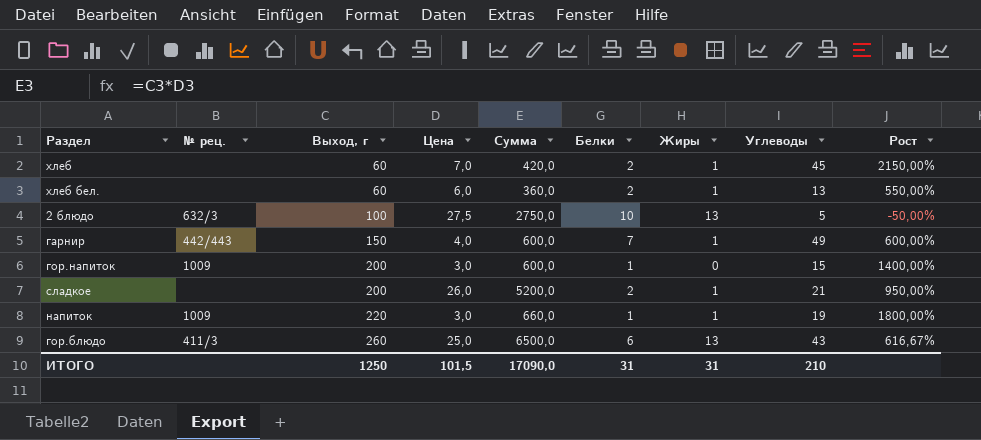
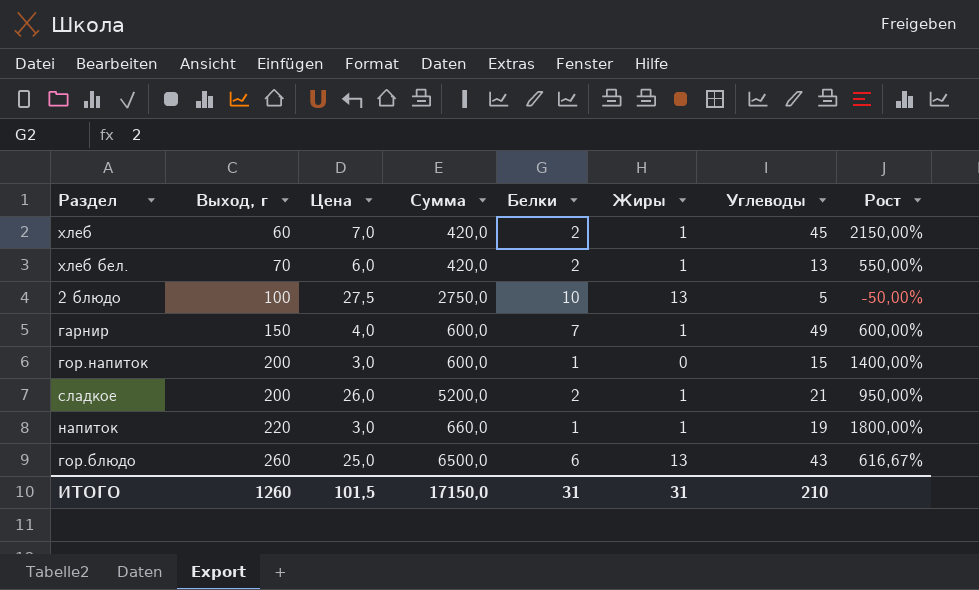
column № рец. | position: 2 -> none
хлеб бел. | Выход, г: 60 -> 70
хлеб бел. | Сумма: 360,0 -> 420,0
ИТОГО | Выход, г: 1250 -> 1260
ИТОГО | Сумма: 17090,0 -> 17150,0

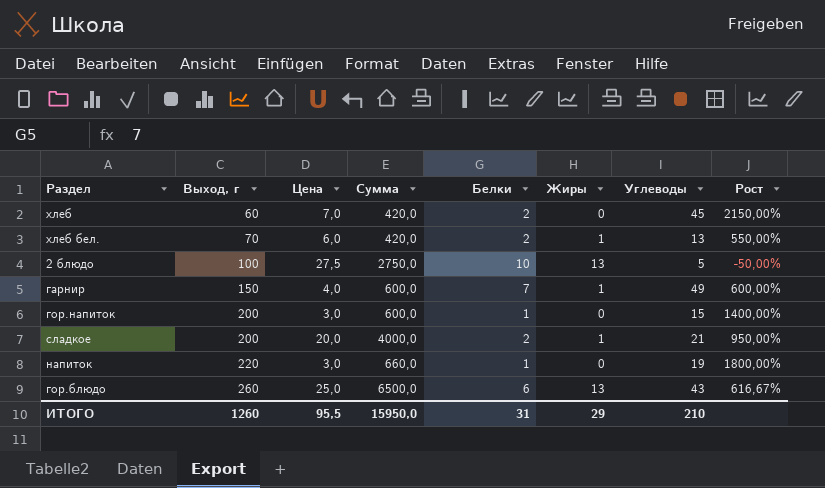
хлеб | Жиры: 1 -> 0
сладкое | Цена: 26,0 -> 20,0
сладкое | Сумма: 5200,0 -> 4000,0
напиток | Жиры: 1 -> 0
ИТОГО | Цена: 101,5 -> 95,5
ИТОГО | Сумма: 17150,0 -> 15950,0
ИТОГО | Жиры: 31 -> 29

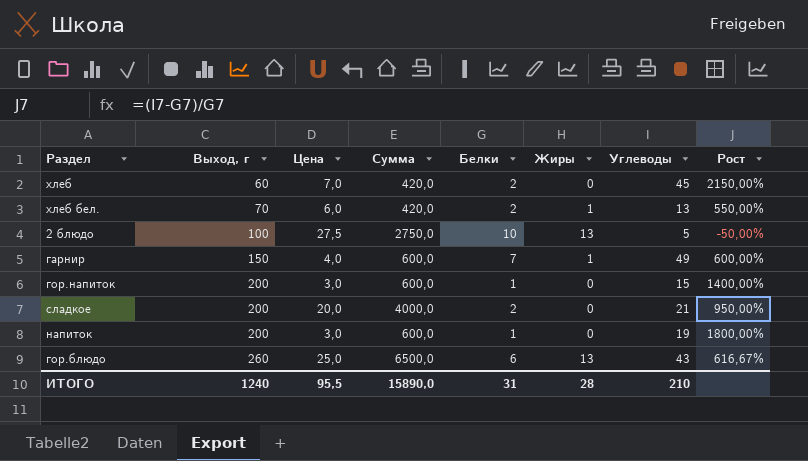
сладкое | Жиры: 1 -> 0
напиток | Выход, г: 220 -> 200
напиток | Сумма: 660,0 -> 600,0
ИТОГО | Выход, г: 1260 -> 1240
ИТОГО | Сумма: 15950,0 -> 15890,0
ИТОГО | Жиры: 29 -> 28

